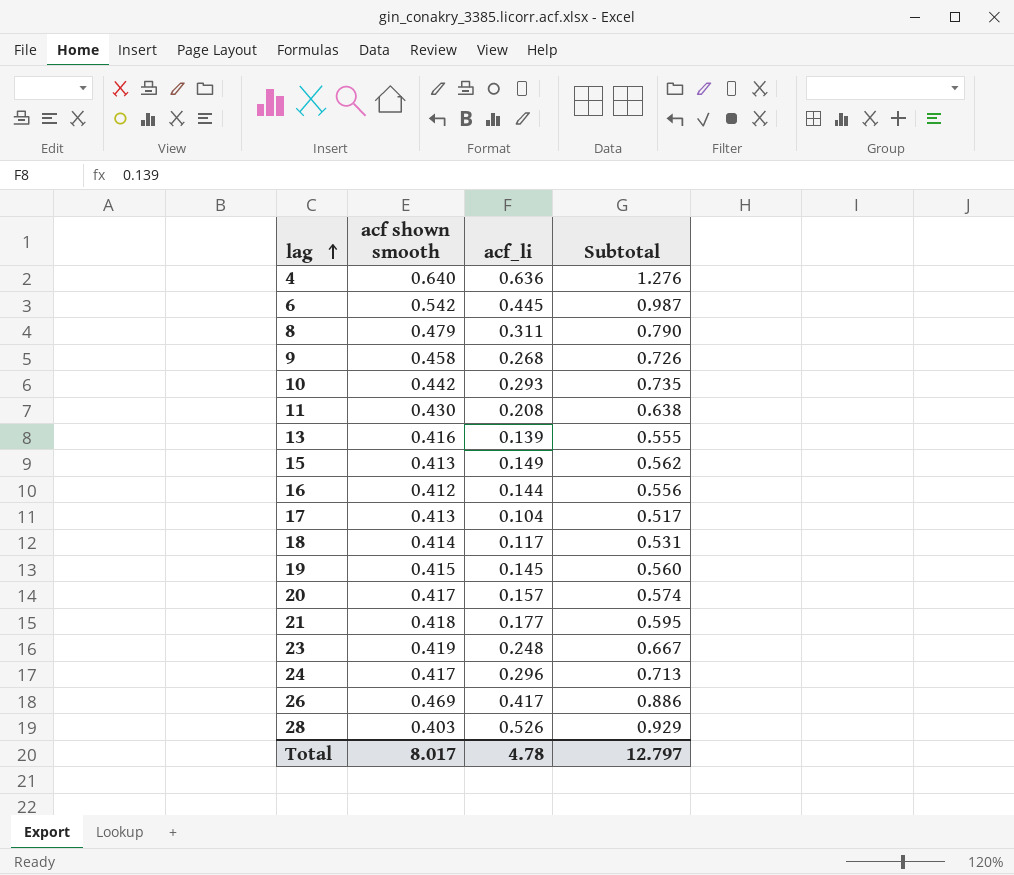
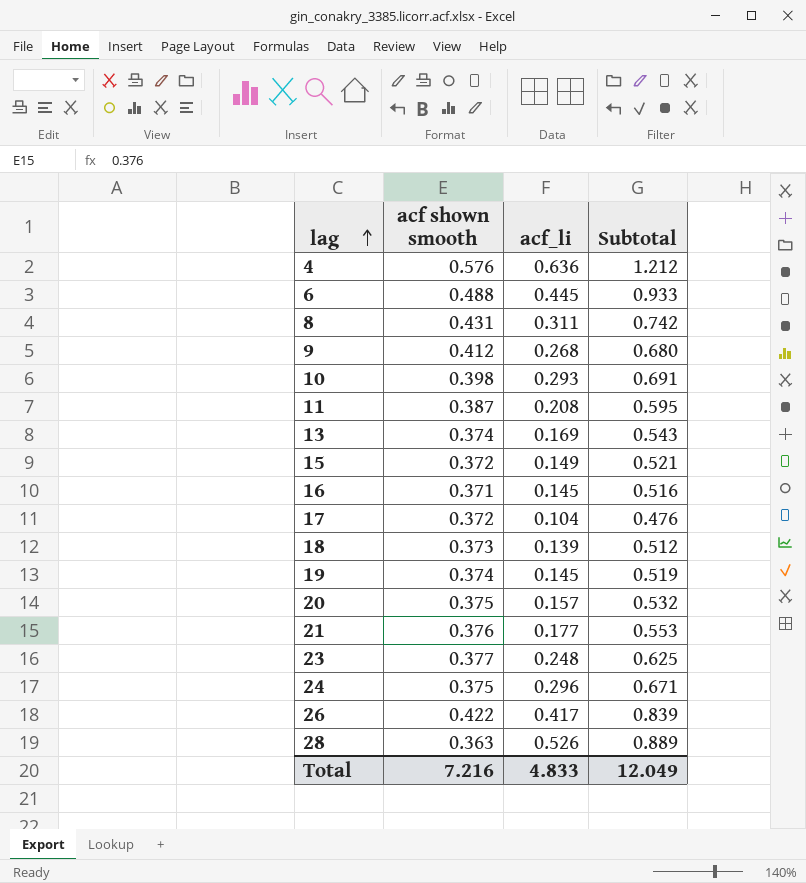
4 | acf shown smooth: 0.640 -> 0.576
4 | Subtotal: 1.276 -> 1.212
6 | acf shown smooth: 0.542 -> 0.488
6 | Subtotal: 0.987 -> 0.933
8 | acf shown smooth: 0.479 -> 0.431
8 | Subtotal: 0.790 -> 0.742
9 | acf shown smooth: 0.458 -> 0.412
9 | Subtotal: 0.726 -> 0.680
10 | acf shown smooth: 0.442 -> 0.398
10 | Subtotal: 0.735 -> 0.691
11 | acf shown smooth: 0.430 -> 0.387
11 | Subtotal: 0.638 -> 0.595
13 | acf shown smooth: 0.416 -> 0.374
13 | acf_li: 0.139 -> 0.169
13 | Subtotal: 0.555 -> 0.543
15 | acf shown smooth: 0.413 -> 0.372
15 | Subtotal: 0.562 -> 0.521
16 | acf shown smooth: 0.412 -> 0.371
16 | acf_li: 0.144 -> 0.145
16 | Subtotal: 0.556 -> 0.516
17 | acf shown smooth: 0.413 -> 0.372
17 | Subtotal: 0.517 -> 0.476
18 | acf shown smooth: 0.414 -> 0.373
18 | acf_li: 0.117 -> 0.139
18 | Subtotal: 0.531 -> 0.512
19 | acf shown smooth: 0.415 -> 0.374
19 | Subtotal: 0.560 -> 0.519
20 | acf shown smooth: 0.417 -> 0.375
20 | Subtotal: 0.574 -> 0.532
21 | acf shown smooth: 0.418 -> 0.376
21 | Subtotal: 0.595 -> 0.553
23 | acf shown smooth: 0.419 -> 0.377
23 | Subtotal: 0.667 -> 0.625
24 | acf shown smooth: 0.417 -> 0.375
24 | Subtotal: 0.713 -> 0.671
26 | acf shown smooth: 0.469 -> 0.422
26 | Subtotal: 0.886 -> 0.839
28 | acf shown smooth: 0.403 -> 0.363
28 | Subtotal: 0.929 -> 0.889
Total | acf shown smooth: 8.017 -> 7.216
Total | acf_li: 4.78 -> 4.833
Total | Subtotal: 12.797 -> 12.049

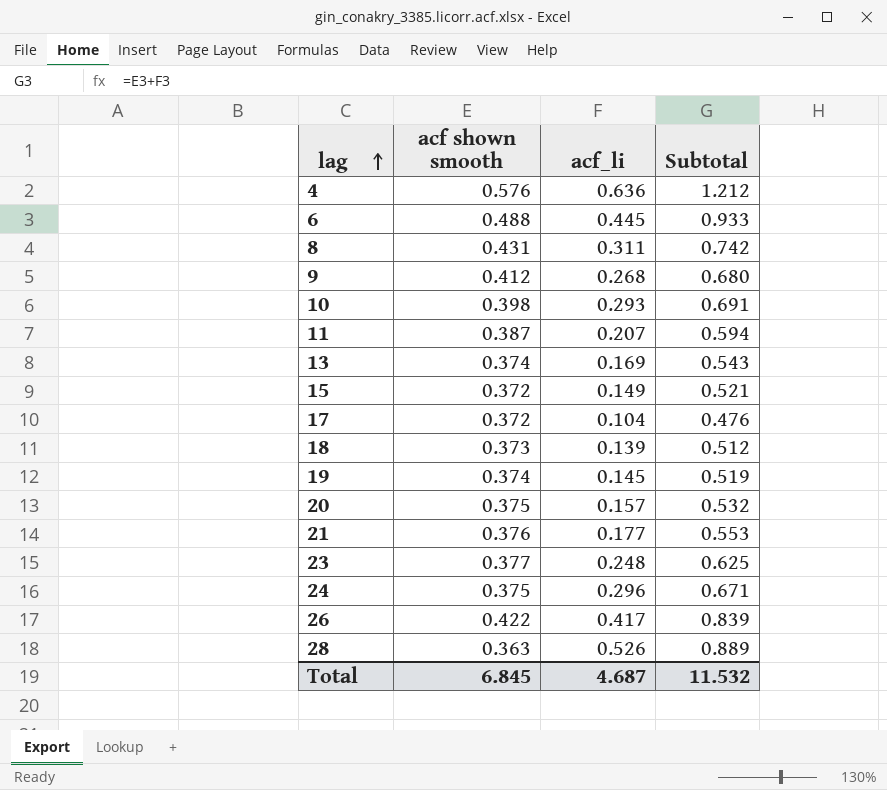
row 16: 0.371 | 0.145 | 0.516 -> none
11 | acf_li: 0.208 -> 0.207
11 | Subtotal: 0.595 -> 0.594
Total | acf shown smooth: 7.216 -> 6.845
Total | acf_li: 4.833 -> 4.687
Total | Subtotal: 12.049 -> 11.532

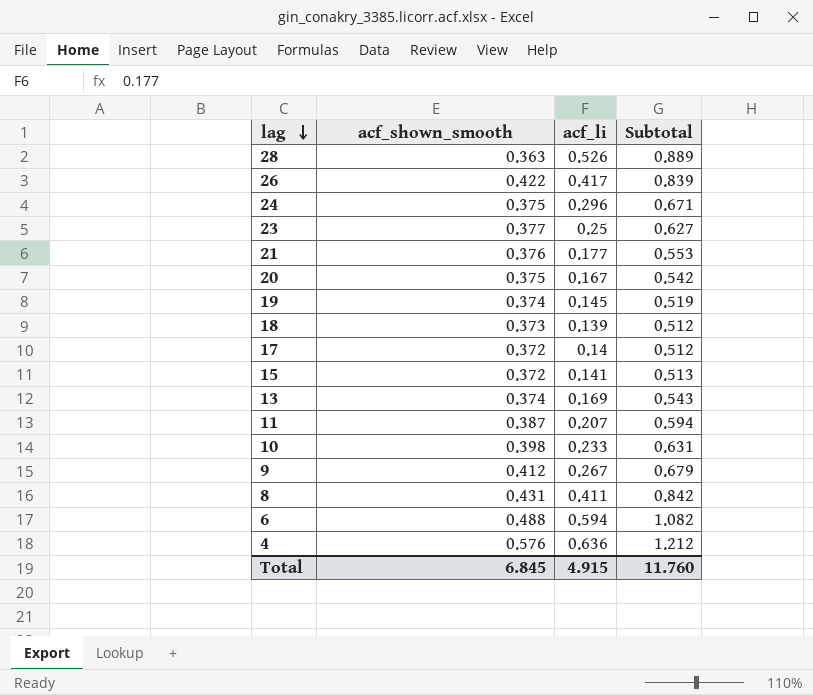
row order: lag ascending -> lag descending
column name: acf shown smooth -> acf_shown_smooth
23 | acf_li: 0.248 -> 0.25
23 | Subtotal: 0.625 -> 0.627
20 | acf_li: 0.157 -> 0.167
20 | Subtotal: 0.532 -> 0.542
17 | acf_li: 0.104 -> 0.14
17 | Subtotal: 0.476 -> 0.512
15 | acf_li: 0.149 -> 0.141
15 | Subtotal: 0.521 -> 0.513
10 | acf_li: 0.293 -> 0.233
10 | Subtotal: 0.691 -> 0.631
9 | acf_li: 0.268 -> 0.267
9 | Subtotal: 0.680 -> 0.679
8 | acf_li: 0.311 -> 0.411
8 | Subtotal: 0.742 -> 0.842
6 | acf_li: 0.445 -> 0.594
6 | Subtotal: 0.933 -> 1.082
Total | acf_li: 4.687 -> 4.915
Total | Subtotal: 11.532 -> 11.760

